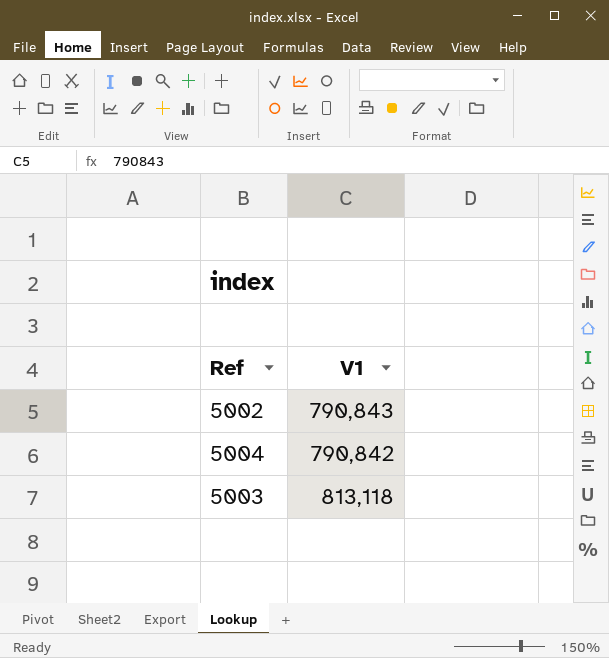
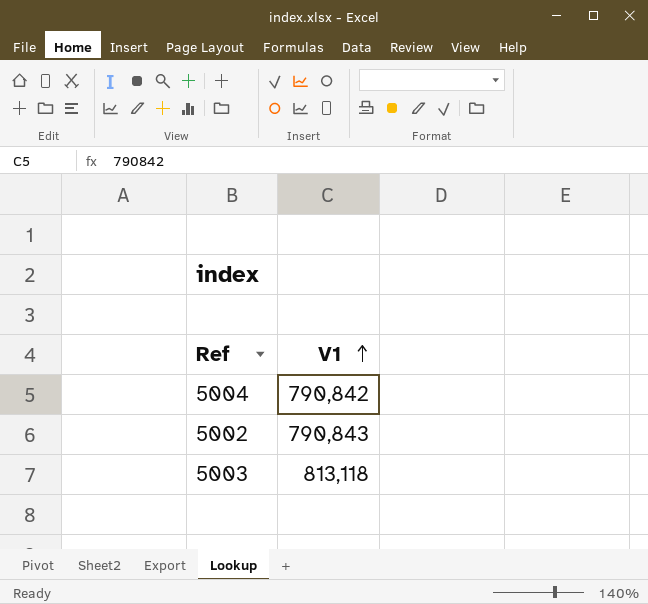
row order: none -> V1 ascending

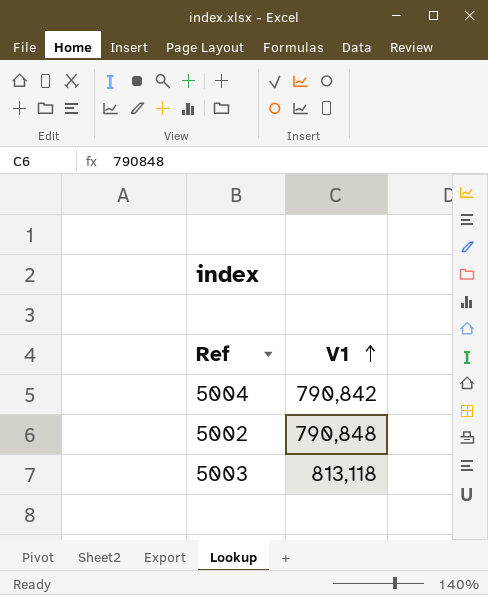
5002 | V1: 790,843 -> 790,848

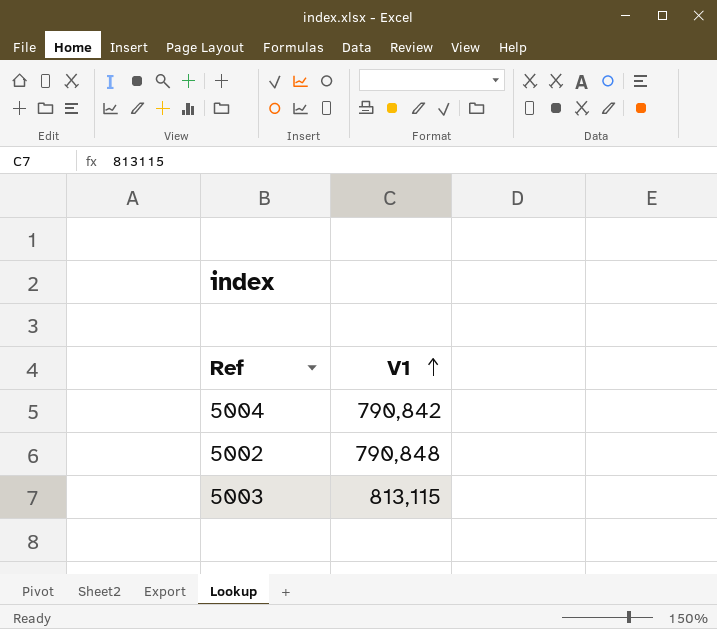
5003 | V1: 813,118 -> 813,115

